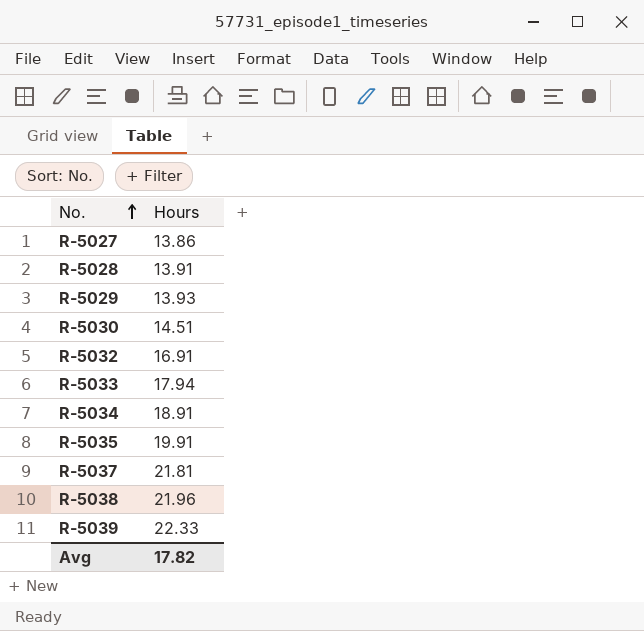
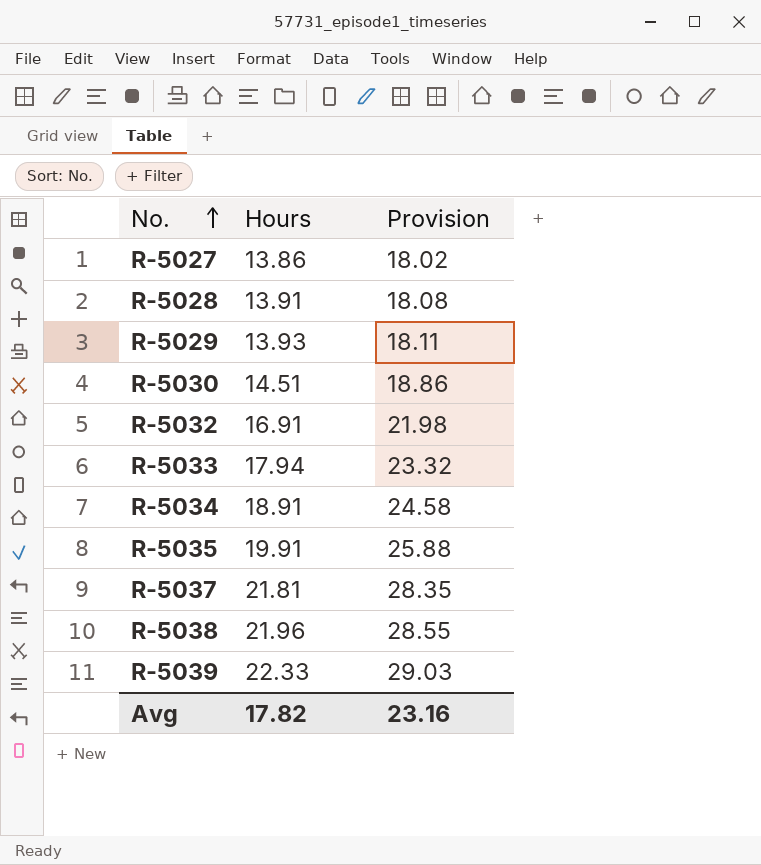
column Provision | formula: none -> [Hours] * 1.3

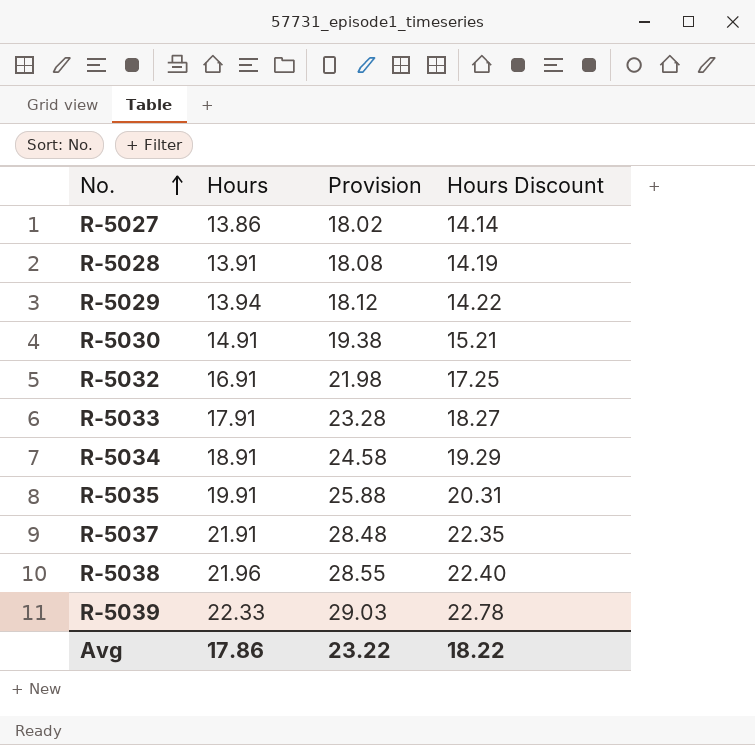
column Hours Discount | formula: none -> [Hours] * 1.02
R-5029 | Hours: 13.93 -> 13.94
R-5029 | Provision: 18.11 -> 18.12
R-5030 | Hours: 14.51 -> 14.91
R-5030 | Provision: 18.86 -> 19.38
R-5033 | Hours: 17.94 -> 17.91
R-5033 | Provision: 23.32 -> 23.28
R-5037 | Hours: 21.81 -> 21.91
R-5037 | Provision: 28.35 -> 28.48
Avg | Hours: 17.82 -> 17.86
Avg | Provision: 23.16 -> 23.22

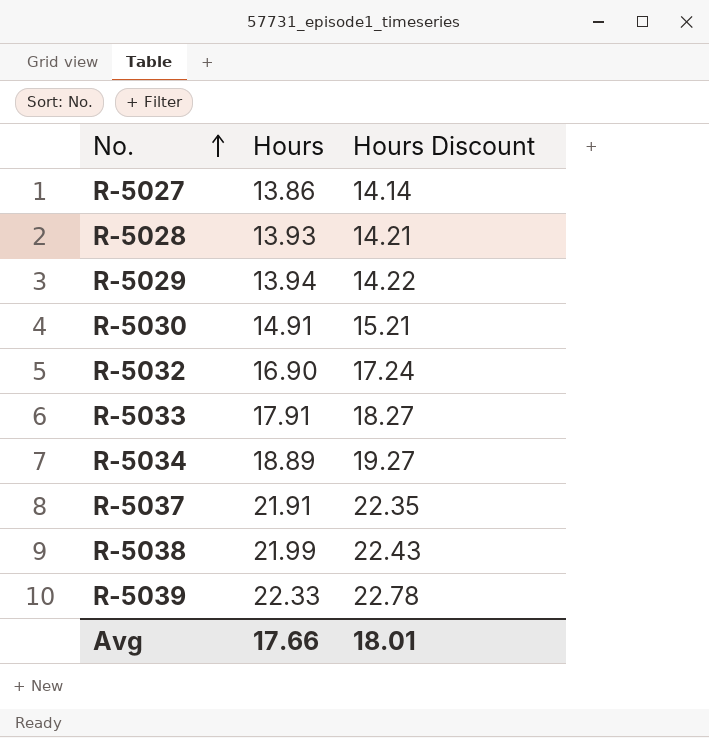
column Provision | formula: [Hours] * 1.3 -> none
row R-5035: 19.91 | 25.88 | 20.31 -> none
R-5028 | Hours: 13.91 -> 13.93
R-5028 | Hours Discount: 14.19 -> 14.21
R-5032 | Hours: 16.91 -> 16.90
R-5032 | Hours Discount: 17.25 -> 17.24
R-5034 | Hours: 18.91 -> 18.89
R-5034 | Hours Discount: 19.29 -> 19.27
R-5038 | Hours: 21.96 -> 21.99
R-5038 | Hours Discount: 22.40 -> 22.43
Avg | Hours: 17.86 -> 17.66
Avg | Hours Discount: 18.22 -> 18.01

